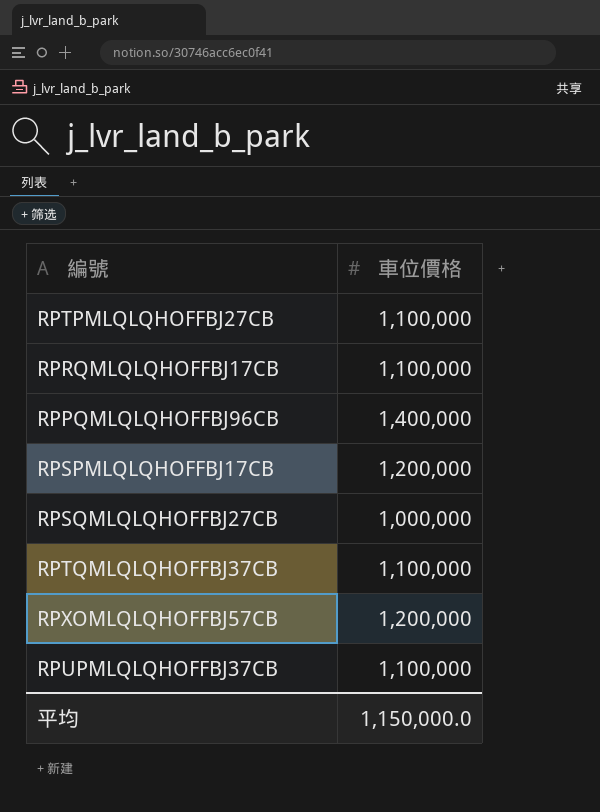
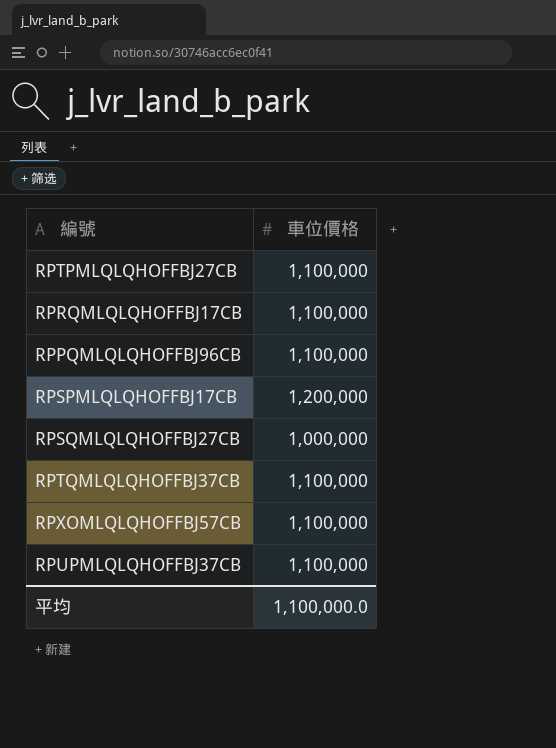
RPPQMLQLQHOFFBJ96CB | 車位價格: 1,400,000 -> 1,100,000
RPXOMLQLQHOFFBJ57CB | 車位價格: 1,200,000 -> 1,100,000
平均 | 車位價格: 1,150,000.0 -> 1,100,000.0

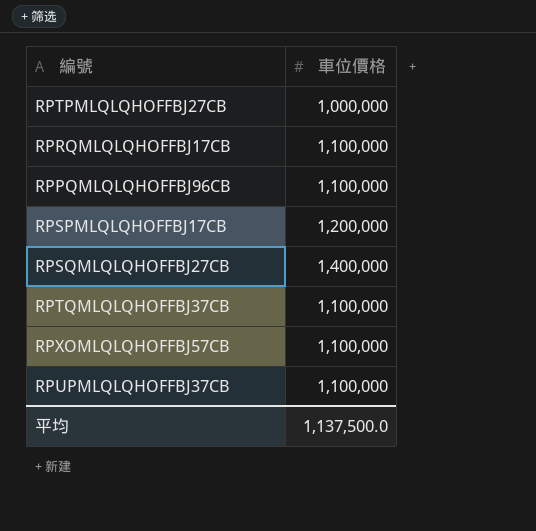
RPTPMLQLQHOFFBJ27CB | 車位價格: 1,100,000 -> 1,000,000
RPSQMLQLQHOFFBJ27CB | 車位價格: 1,000,000 -> 1,400,000
平均 | 車位價格: 1,100,000.0 -> 1,137,500.0

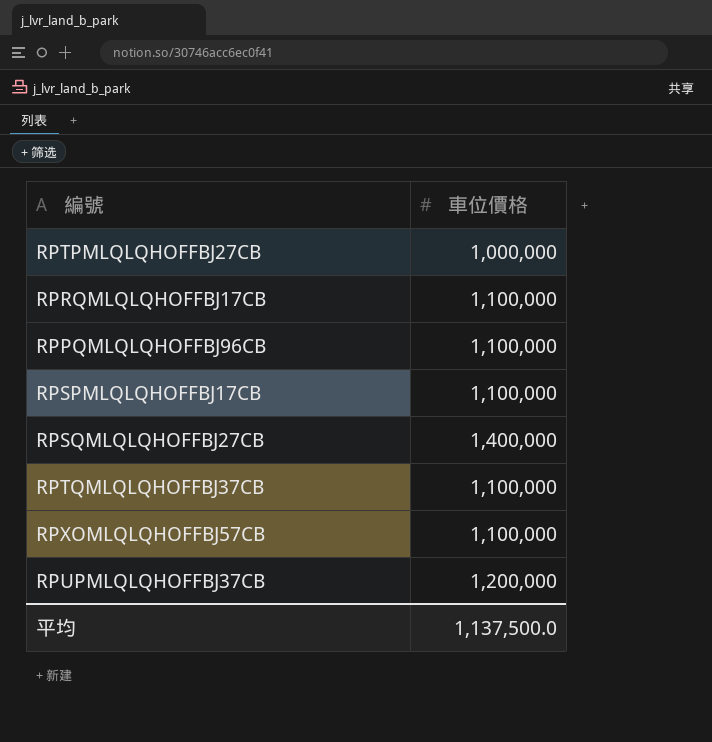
RPSPMLQLQHOFFBJ17CB | 車位價格: 1,200,000 -> 1,100,000
RPUPMLQLQHOFFBJ37CB | 車位價格: 1,100,000 -> 1,200,000

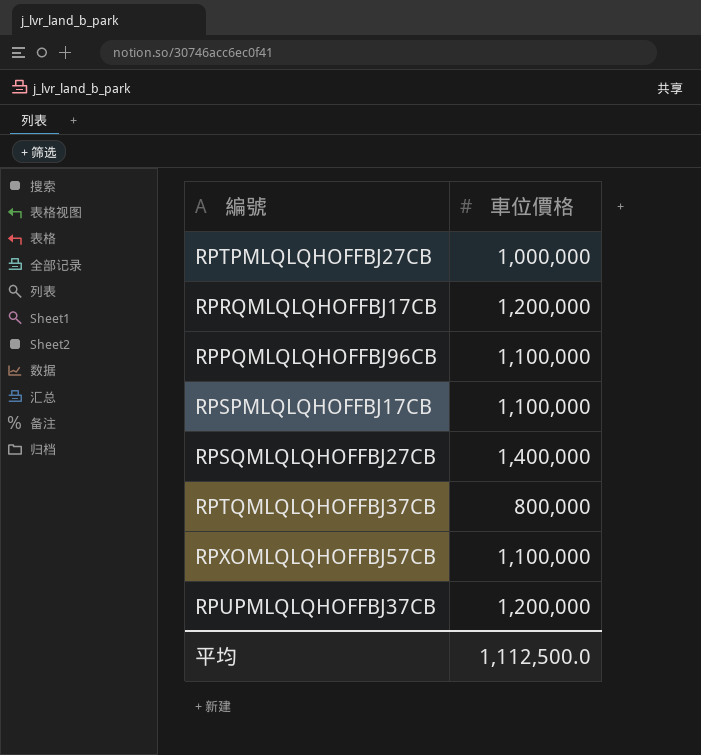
RPRQMLQLQHOFFBJ17CB | 車位價格: 1,100,000 -> 1,200,000
RPTQMLQLQHOFFBJ37CB | 車位價格: 1,100,000 -> 800,000
平均 | 車位價格: 1,137,500.0 -> 1,112,500.0

